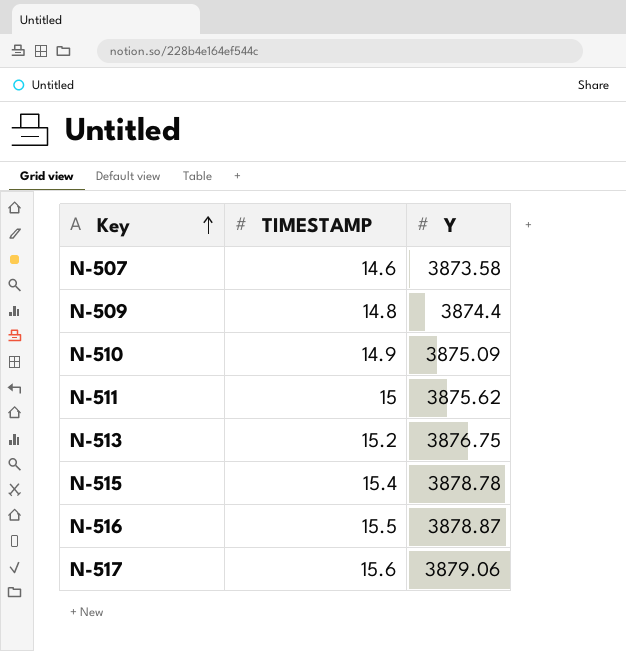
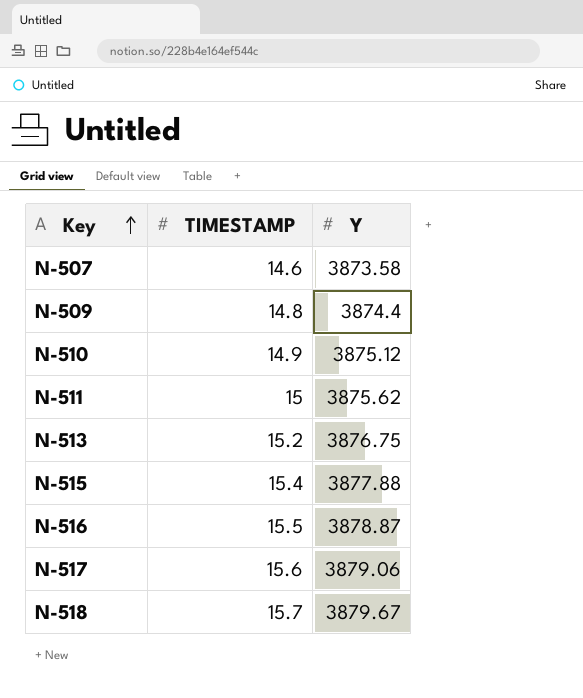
N-510 | Y: 3875.09 -> 3875.12
N-515 | Y: 3878.78 -> 3877.88
row N-518: none -> 15.7 | 3879.67

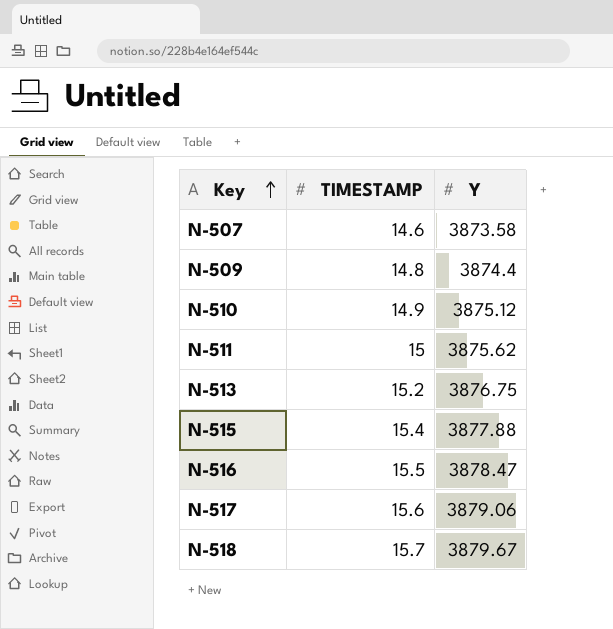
N-516 | Y: 3878.87 -> 3878.47

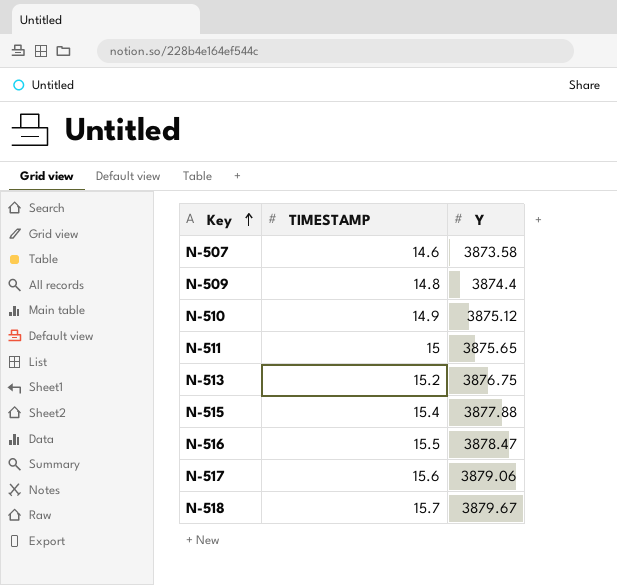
N-511 | Y: 3875.62 -> 3875.65

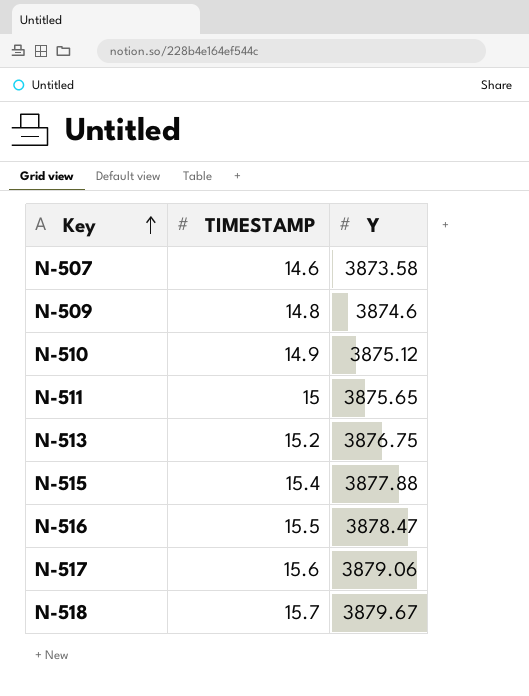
N-509 | Y: 3874.4 -> 3874.6

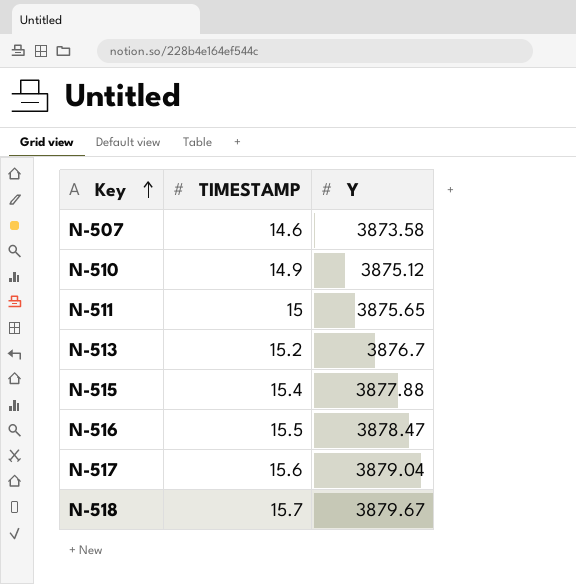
row N-509: 14.8 | 3874.6 -> none
N-513 | Y: 3876.75 -> 3876.7
N-517 | Y: 3879.06 -> 3879.04

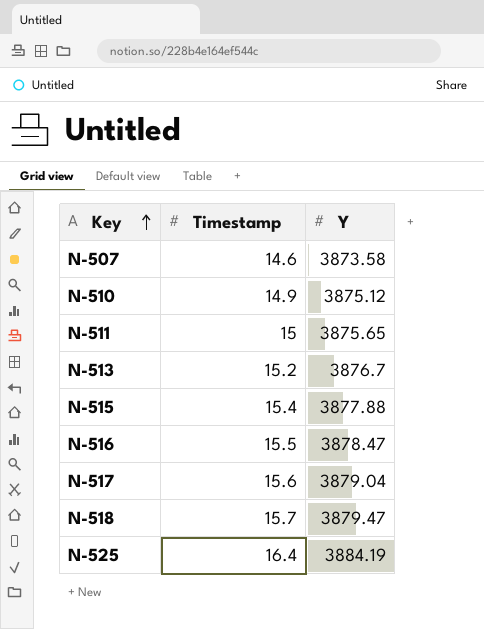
column name: TIMESTAMP -> Timestamp
N-518 | Y: 3879.67 -> 3879.47
row N-525: none -> 16.4 | 3884.19

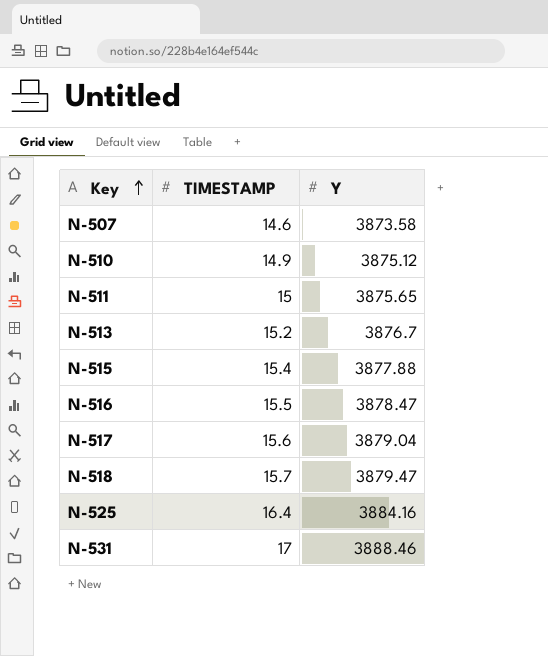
column name: Timestamp -> TIMESTAMP
N-525 | Y: 3884.19 -> 3884.16
row N-531: none -> 17 | 3888.46

